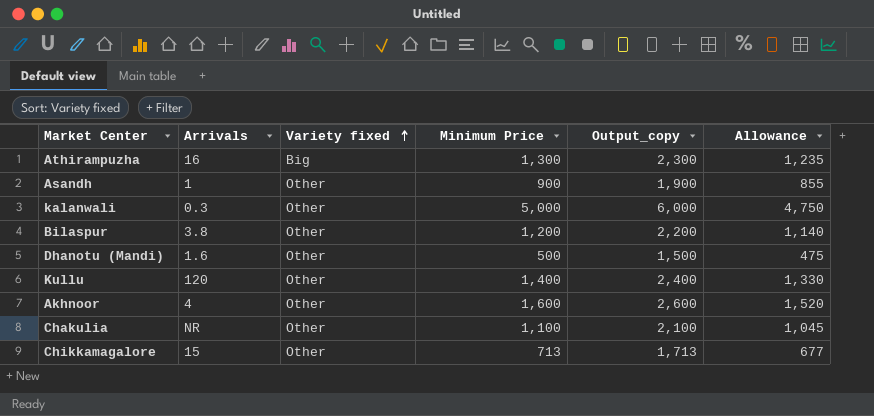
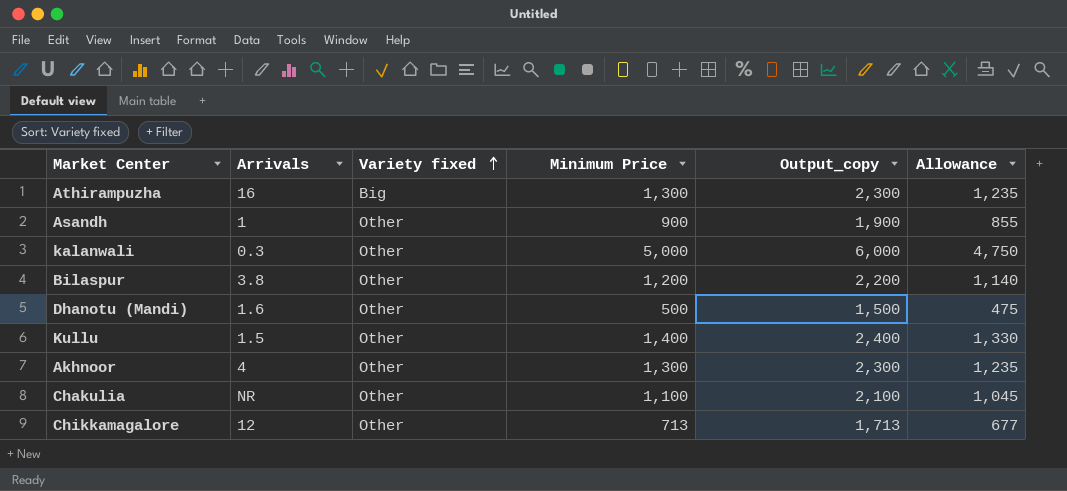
Kullu | Arrivals: 120 -> 1.5
Akhnoor | Minimum Price: 1,600 -> 1,300
Akhnoor | Output_copy: 2,600 -> 2,300
Akhnoor | Allowance: 1,520 -> 1,235
Chikkamagalore | Arrivals: 15 -> 12

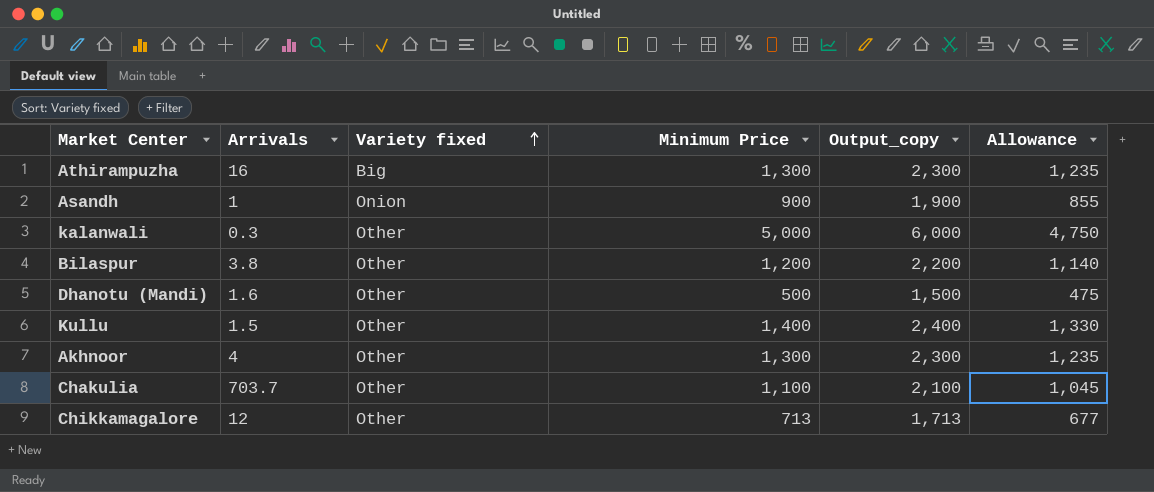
Asandh | Variety fixed: Other -> Onion
Chakulia | Arrivals: NR -> 703.7

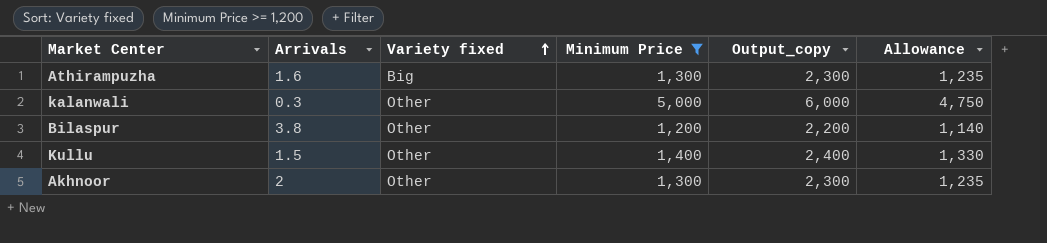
filter: none -> Minimum Price >= 1,200
Athirampuzha | Arrivals: 16 -> 1.6
Akhnoor | Arrivals: 4 -> 2

